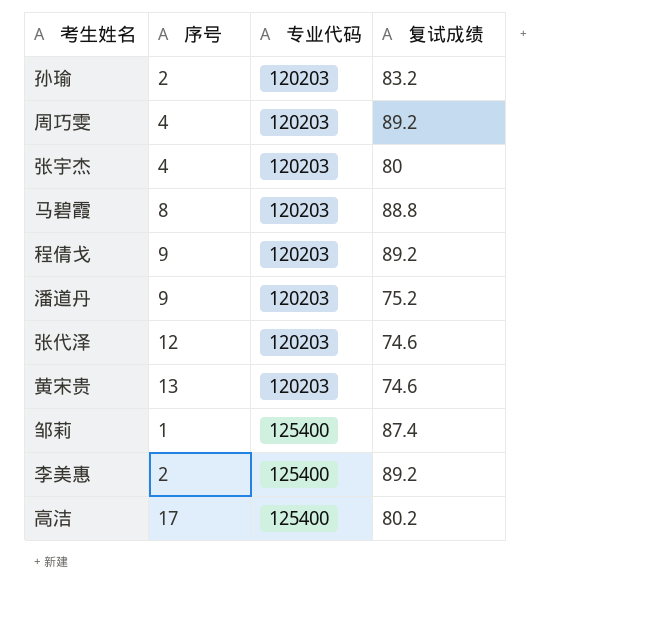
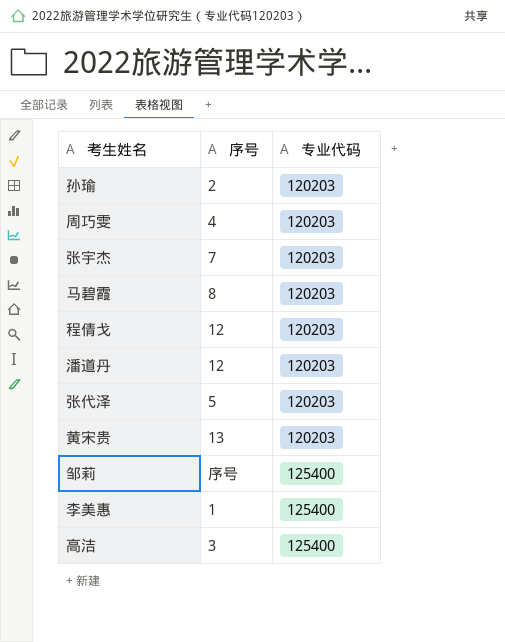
column 复试成绩 | position: 4 -> none
张宇杰 | 序号: 4 -> 7
程倩戈 | 序号: 9 -> 12
潘道丹 | 序号: 9 -> 12
张代泽 | 序号: 12 -> 5
邹莉 | 序号: 1 -> 序号
李美惠 | 序号: 2 -> 1
高洁 | 序号: 17 -> 3

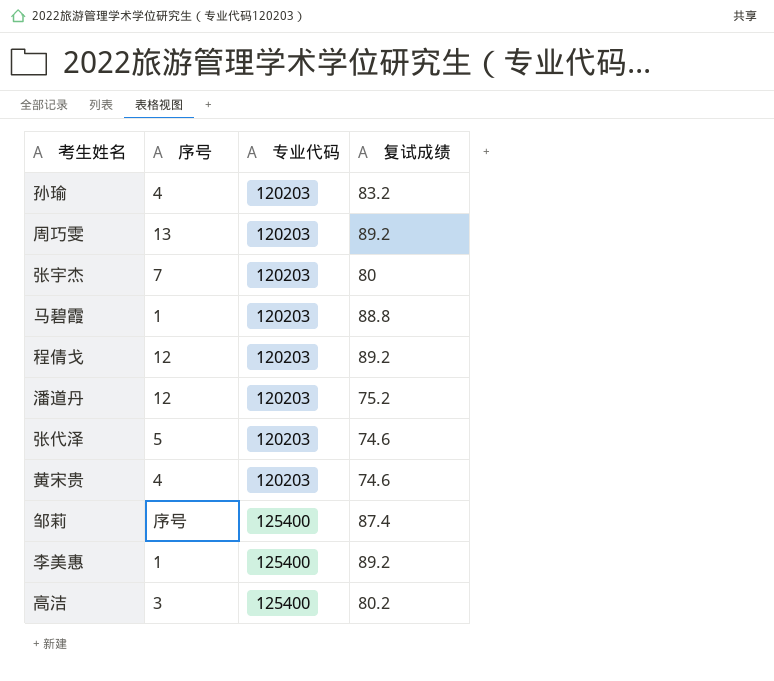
column 复试成绩 | position: none -> 4
孙瑜 | 序号: 2 -> 4
周巧雯 | 序号: 4 -> 13
马碧霞 | 序号: 8 -> 1
黄宋贵 | 序号: 13 -> 4

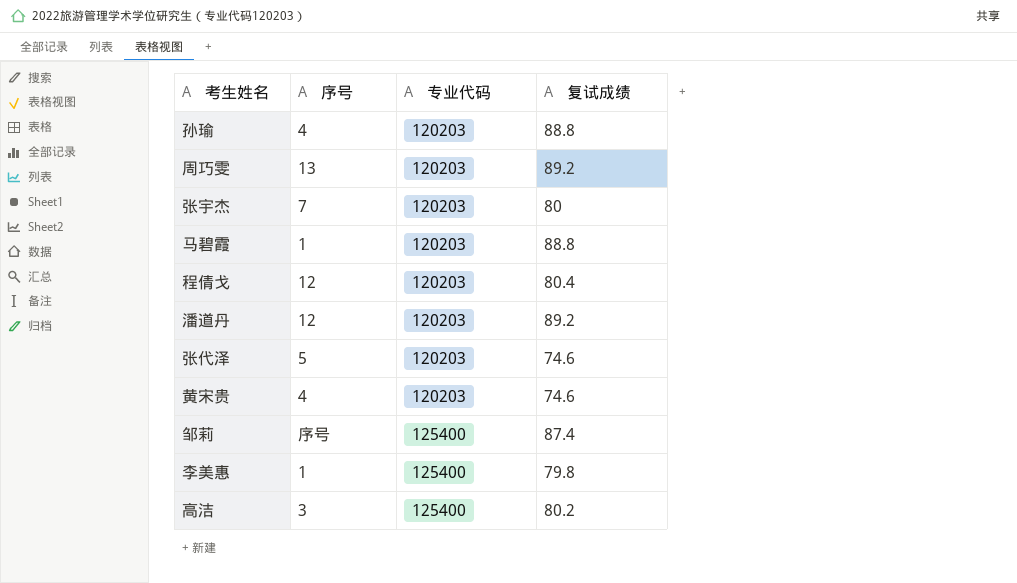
孙瑜 | 复试成绩: 83.2 -> 88.8
程倩戈 | 复试成绩: 89.2 -> 80.4
潘道丹 | 复试成绩: 75.2 -> 89.2
李美惠 | 复试成绩: 89.2 -> 79.8

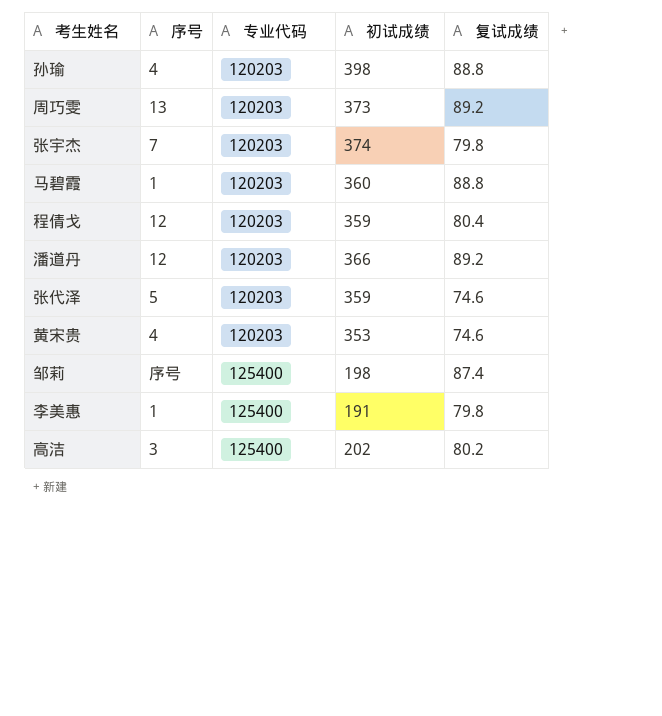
column 初试成绩 | position: none -> 4
张宇杰 | 复试成绩: 80 -> 79.8

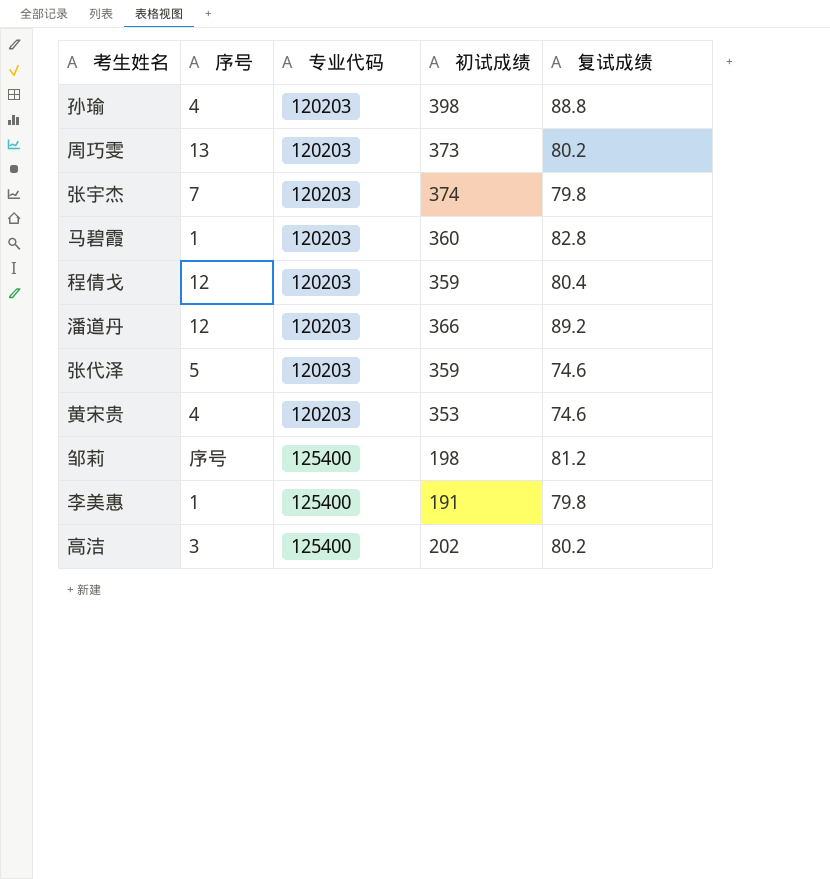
周巧雯 | 复试成绩: 89.2 -> 80.2
马碧霞 | 复试成绩: 88.8 -> 82.8
邹莉 | 复试成绩: 87.4 -> 81.2

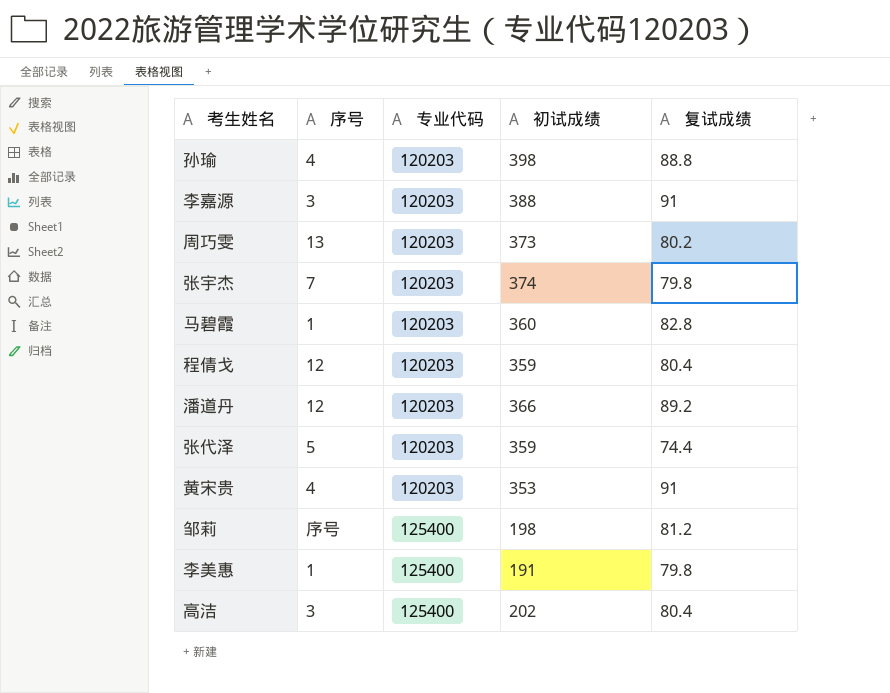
row 李嘉源: none -> 3 | 120203 | 388 | 91
张代泽 | 复试成绩: 74.6 -> 74.4
黄宋贵 | 复试成绩: 74.6 -> 91
高洁 | 复试成绩: 80.2 -> 80.4

